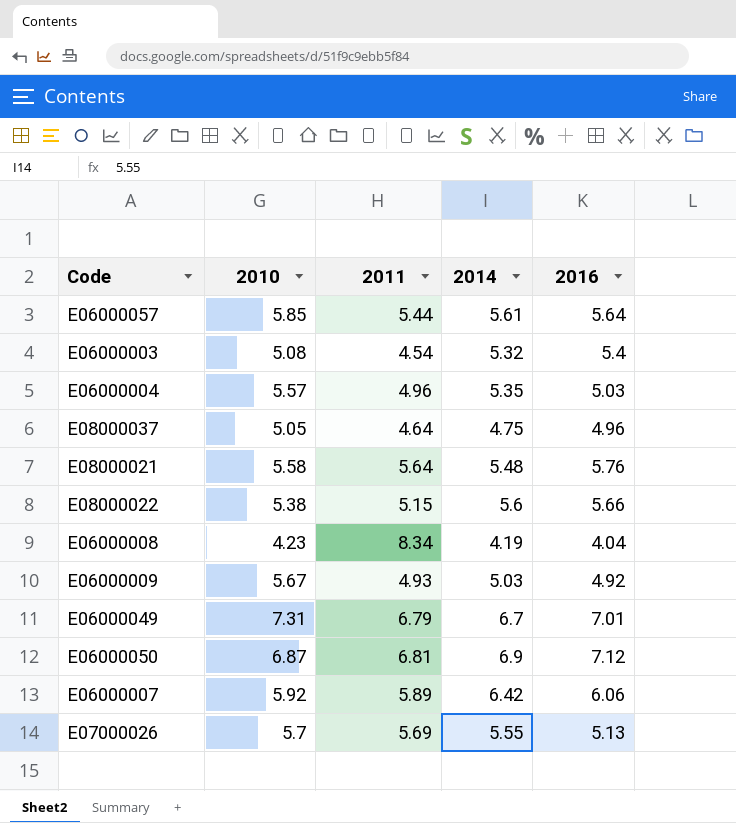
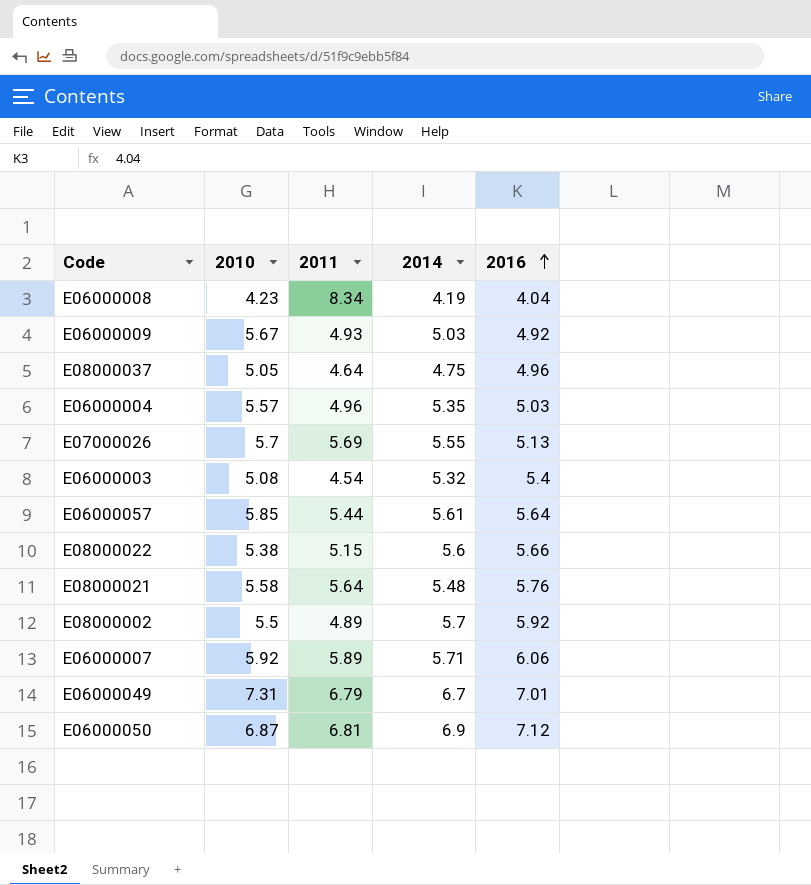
row order: none -> 2016 ascending
row E08000002: none -> 5.5 | 4.89 | 5.7 | 5.92
E06000007 | 2014: 6.42 -> 5.71

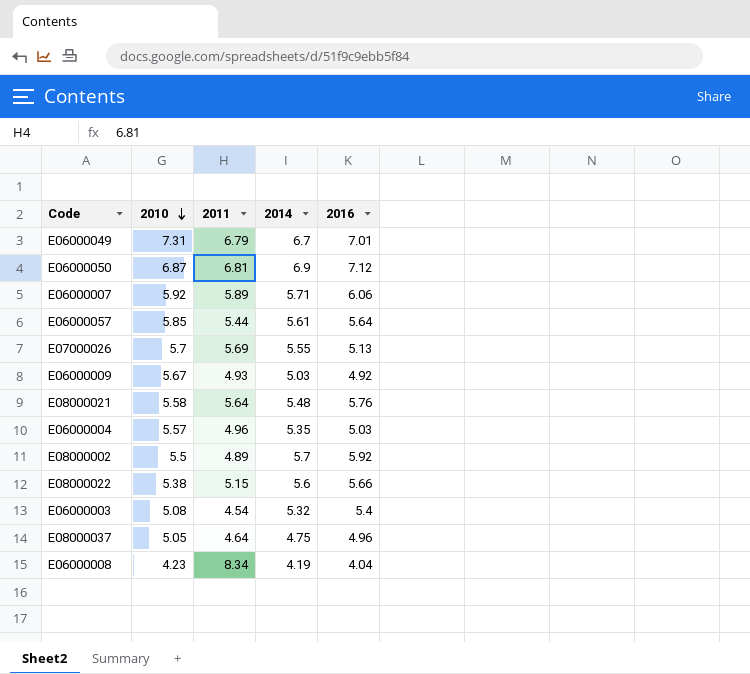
row order: 2016 ascending -> 2010 descending

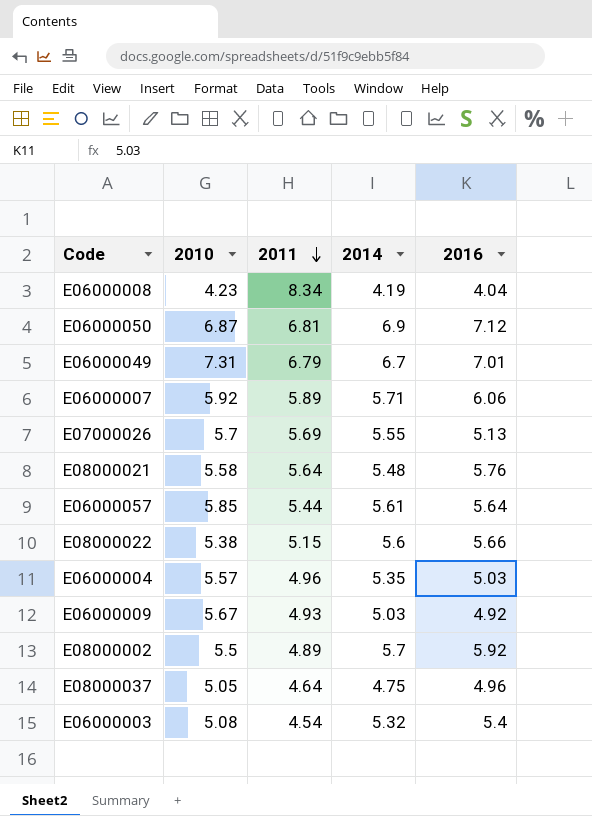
row order: 2010 descending -> 2011 descending

